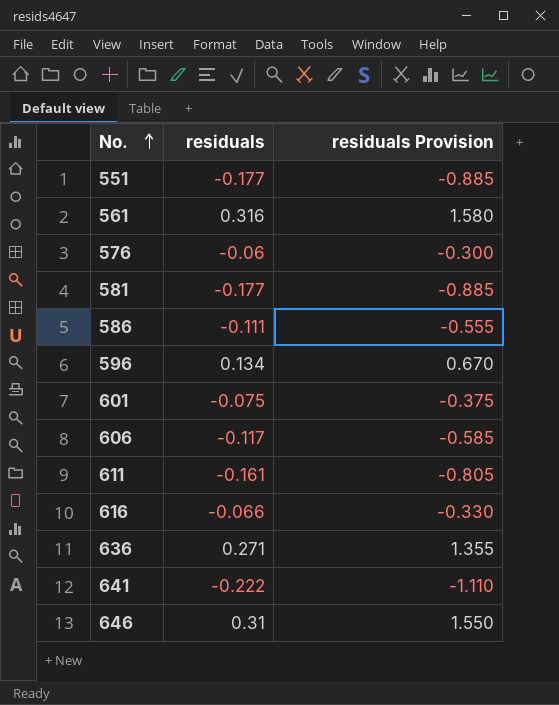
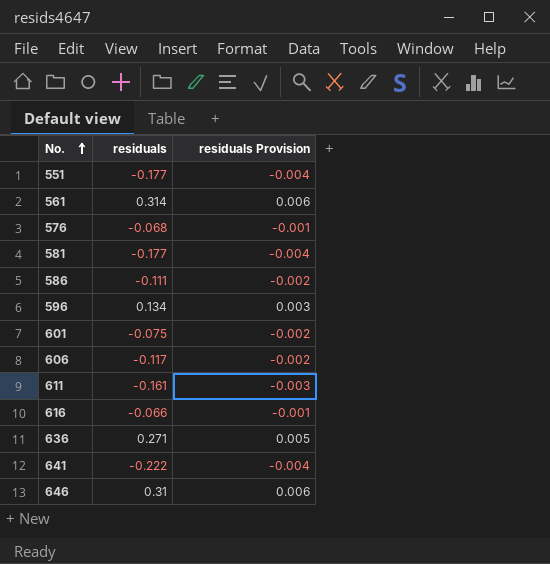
column residuals Provision | formula: [residuals] * 5 -> [residuals] * 0.02
561 | residuals: 0.316 -> 0.314
576 | residuals: -0.06 -> -0.068

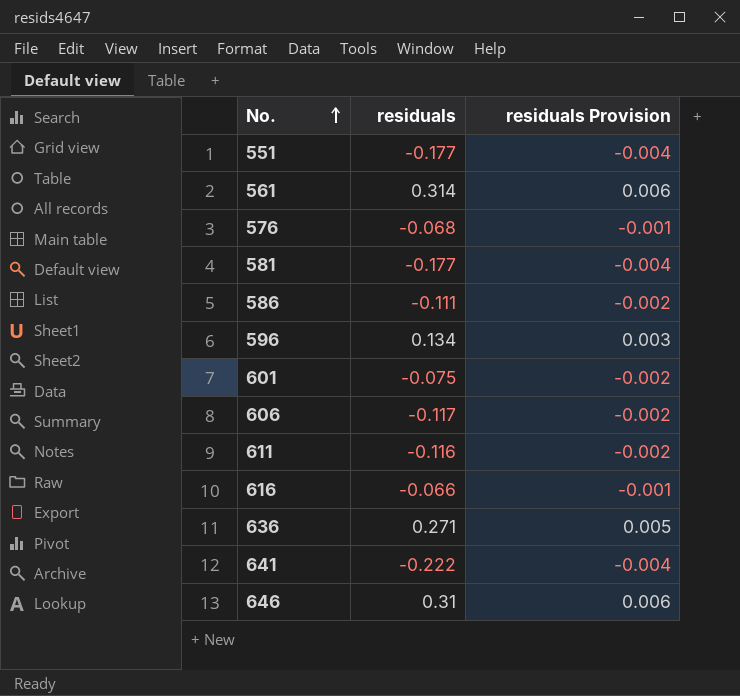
611 | residuals: -0.161 -> -0.116
611 | residuals Provision: -0.003 -> -0.002

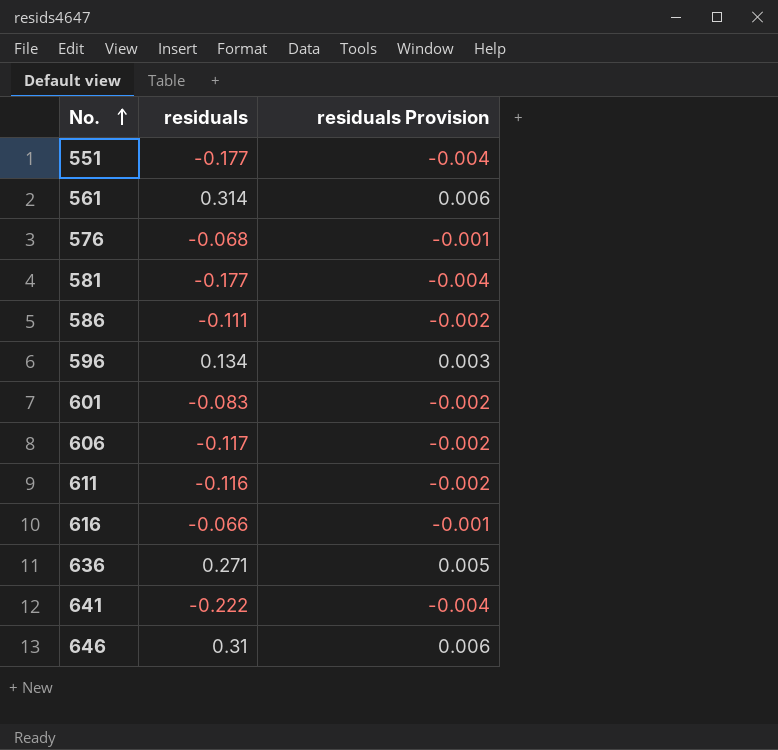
601 | residuals: -0.075 -> -0.083

